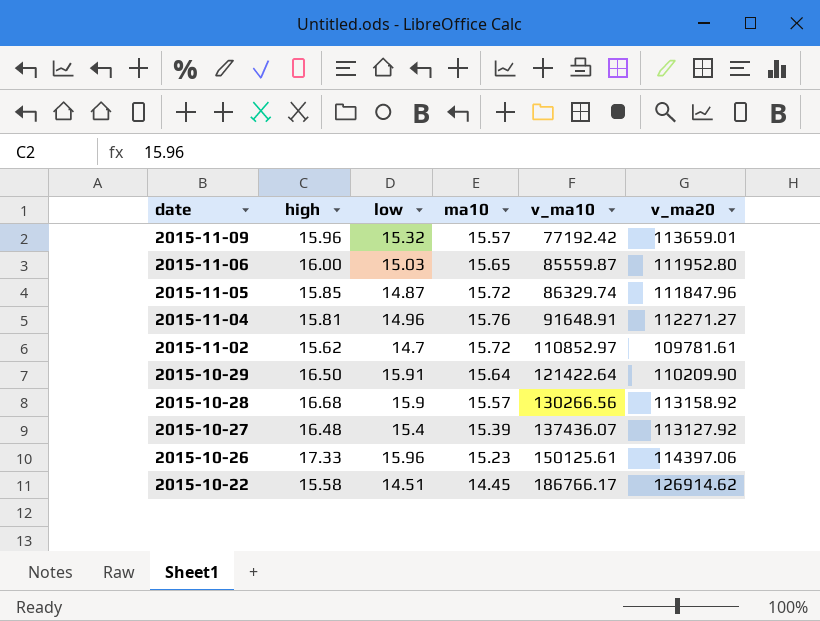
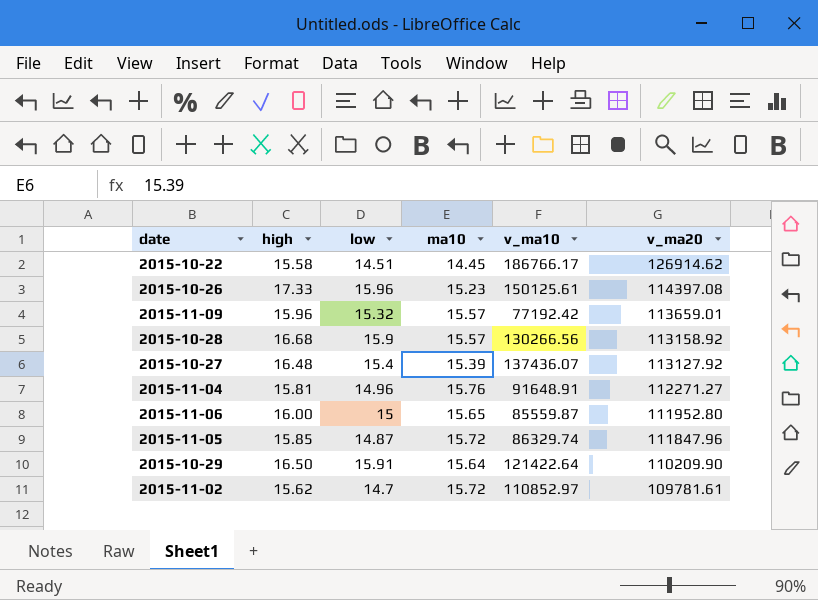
row order: date descending -> v_ma20 descending
2015-10-26 | v_ma20: 114397.06 -> 114397.08
2015-11-06 | low: 15.03 -> 15

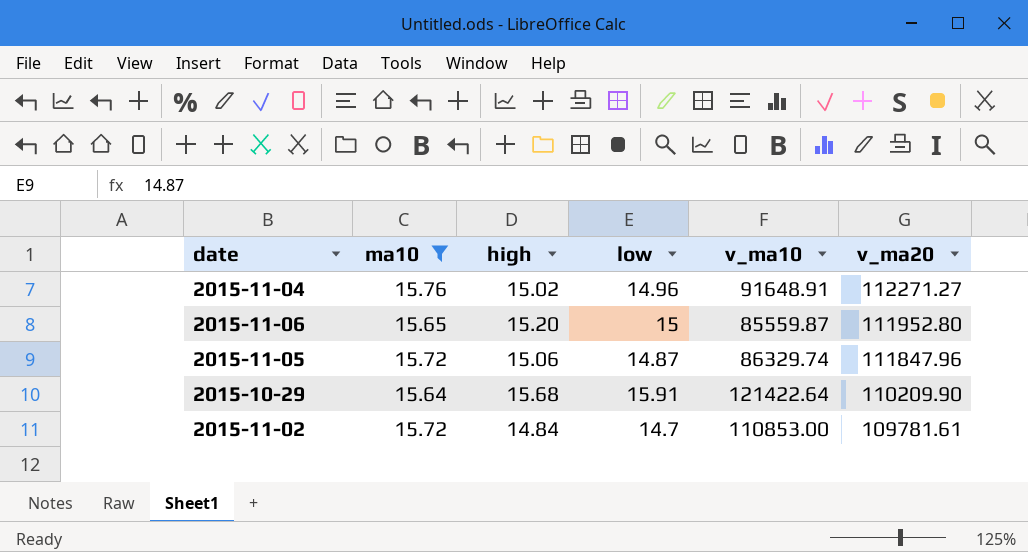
filter: none -> ma10 >= 15.64
column ma10 | position: 4 -> 2
2015-11-04 | high: 15.81 -> 15.02
2015-11-06 | high: 16.00 -> 15.20
2015-11-05 | high: 15.85 -> 15.06
2015-10-29 | high: 16.50 -> 15.68
2015-11-02 | high: 15.62 -> 14.84
2015-11-02 | v_ma10: 110852.97 -> 110853.00

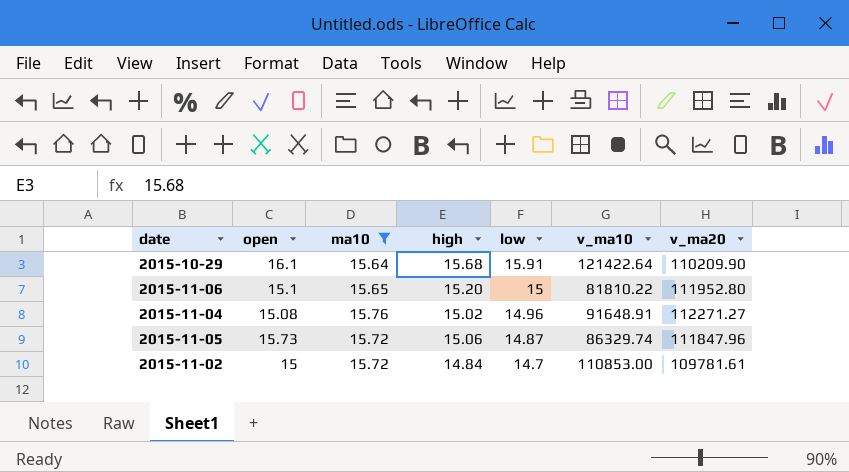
row order: v_ma20 descending -> low descending
column open | position: none -> 2
2015-11-06 | v_ma10: 85559.87 -> 81810.22

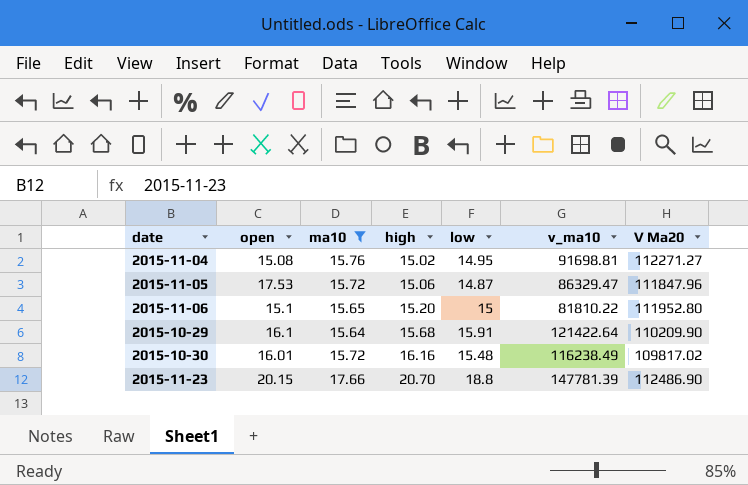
row order: low descending -> high ascending
column name: v_ma20 -> V Ma20
row 2015-11-02: 15 | 15.72 | 14.84 | 14.7 | 110853.00 | 109781.61 -> none
2015-11-04 | low: 14.96 -> 14.95
2015-11-04 | v_ma10: 91648.91 -> 91698.81
2015-11-05 | open: 15.73 -> 17.53
2015-11-05 | v_ma10: 86329.74 -> 86329.47
row 2015-10-30: none -> 16.01 | 15.72 | 16.16 | 15.48 | 116238.49 | 109817.02
row 2015-11-23: none -> 20.15 | 17.66 | 20.70 | 18.8 | 147781.39 | 112486.90

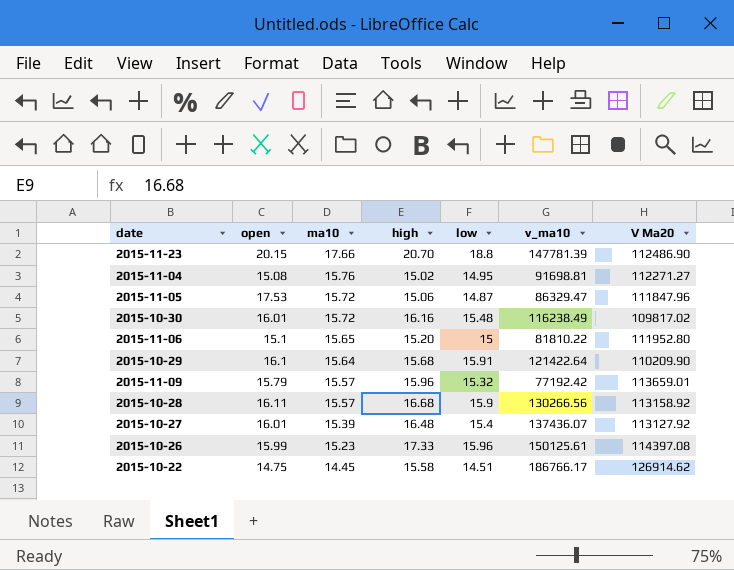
filter: ma10 >= 15.64 -> none
row order: high ascending -> ma10 descending

